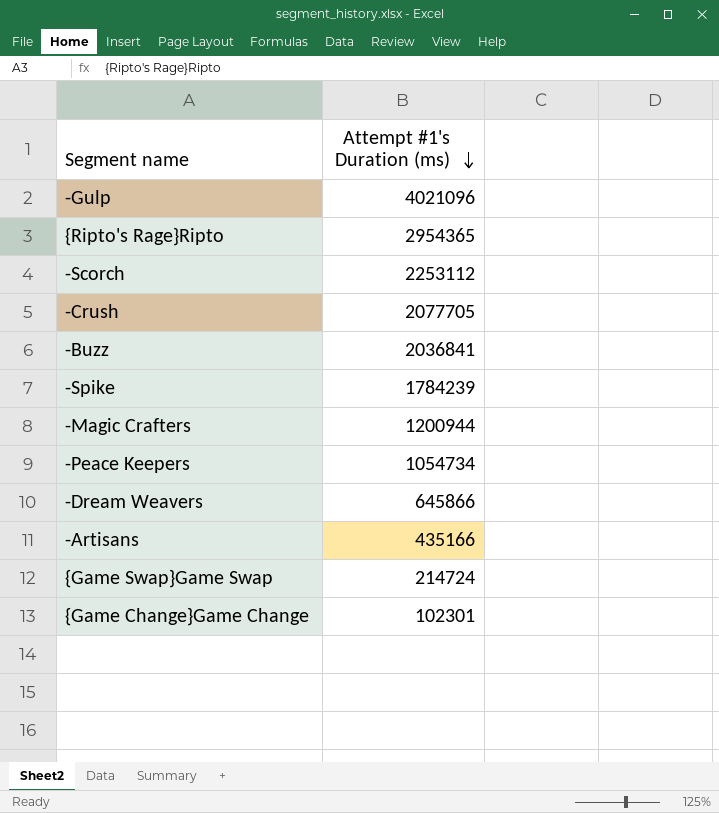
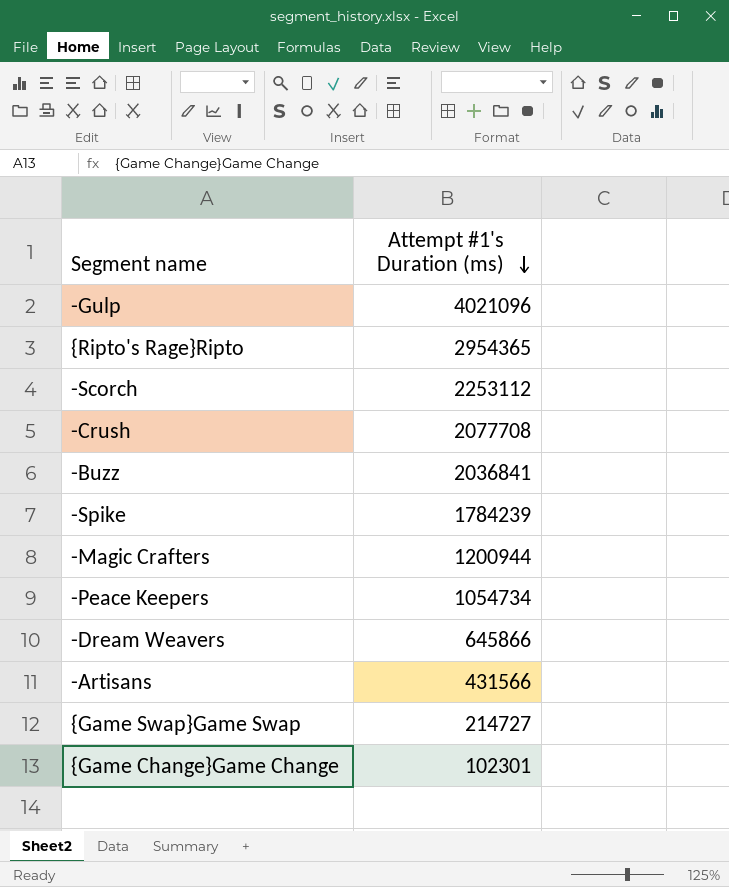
-Crush | Attempt #1's Duration (ms): 2077705 -> 2077708
-Artisans | Attempt #1's Duration (ms): 435166 -> 431566
{Game Swap}Game Swap | Attempt #1's Duration (ms): 214724 -> 214727

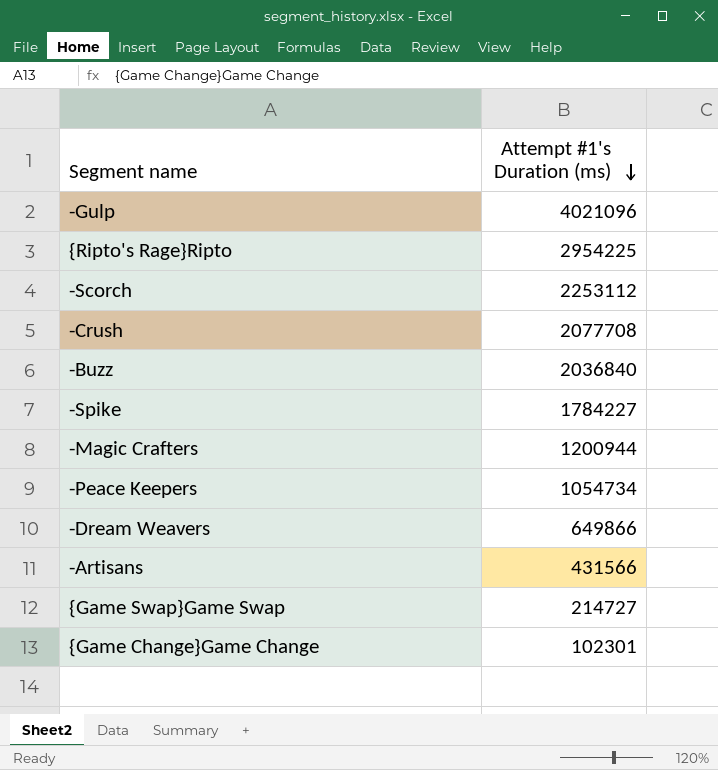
{Ripto's Rage}Ripto | Attempt #1's Duration (ms): 2954365 -> 2954225
-Buzz | Attempt #1's Duration (ms): 2036841 -> 2036840
-Spike | Attempt #1's Duration (ms): 1784239 -> 1784227
-Dream Weavers | Attempt #1's Duration (ms): 645866 -> 649866

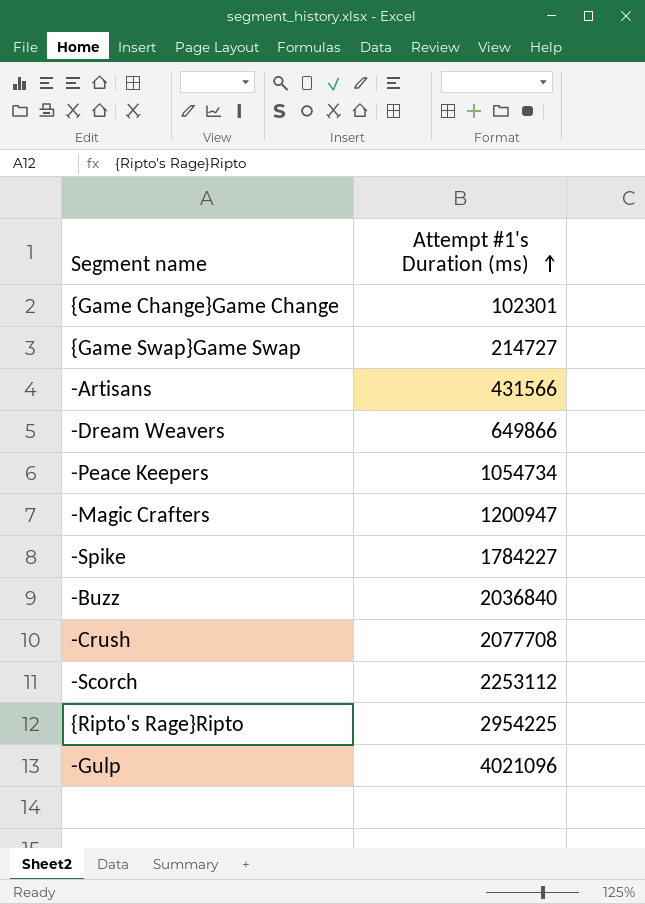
row order: Attempt #1's Duration (ms) descending -> Attempt #1's Duration (ms) ascending
-Magic Crafters | Attempt #1's Duration (ms): 1200944 -> 1200947

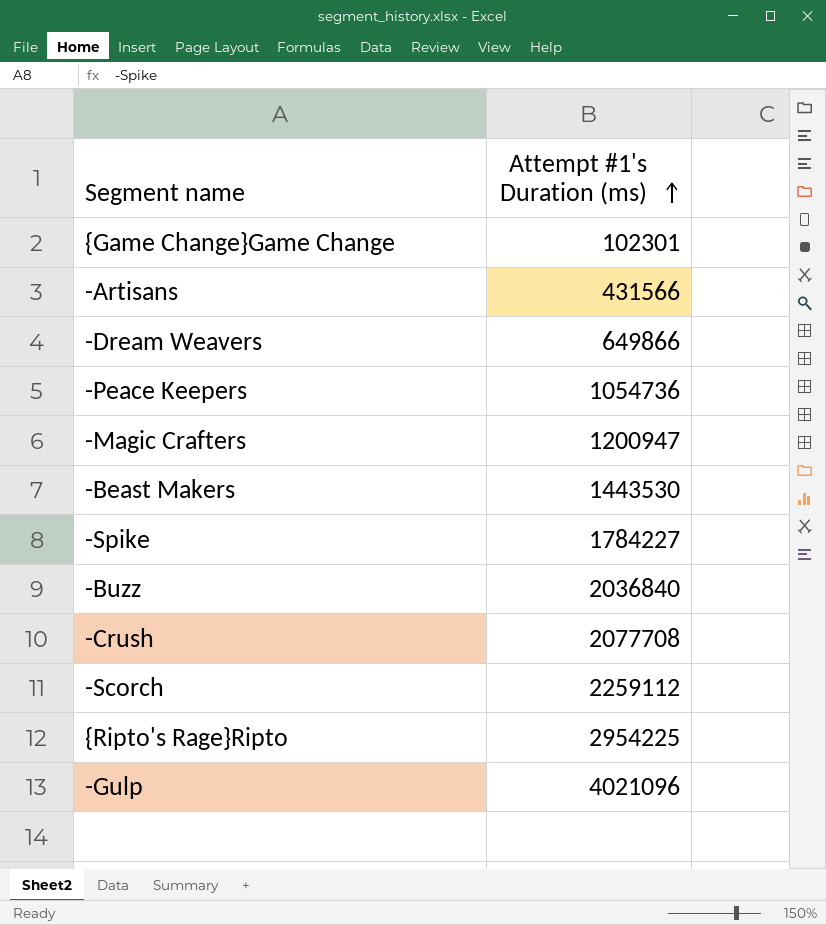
row {Game Swap}Game Swap: 214727 -> none
-Peace Keepers | Attempt #1's Duration (ms): 1054734 -> 1054736
row -Beast Makers: none -> 1443530
-Scorch | Attempt #1's Duration (ms): 2253112 -> 2259112

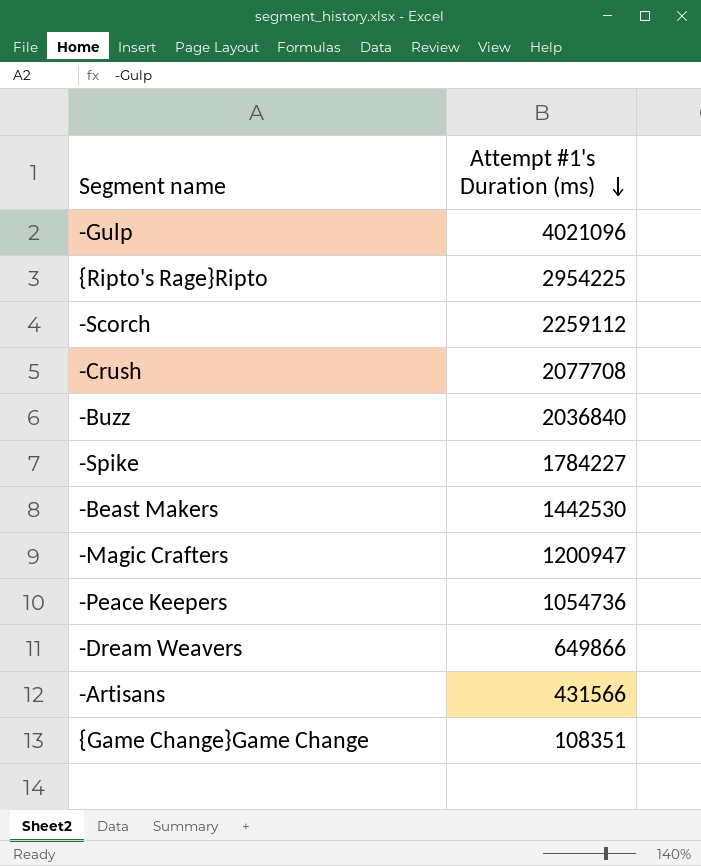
row order: Attempt #1's Duration (ms) ascending -> Attempt #1's Duration (ms) descending
-Beast Makers | Attempt #1's Duration (ms): 1443530 -> 1442530
{Game Change}Game Change | Attempt #1's Duration (ms): 102301 -> 108351

